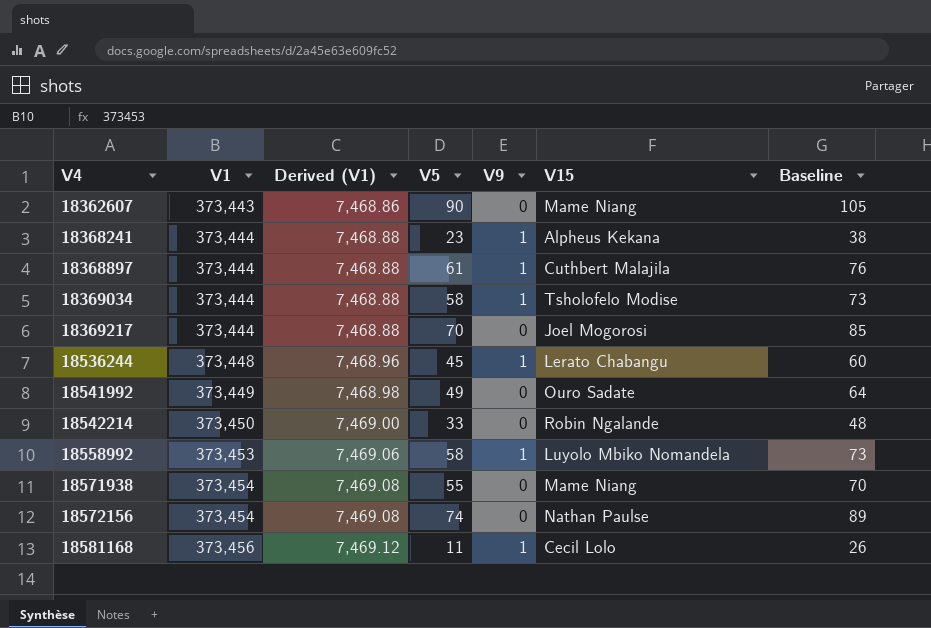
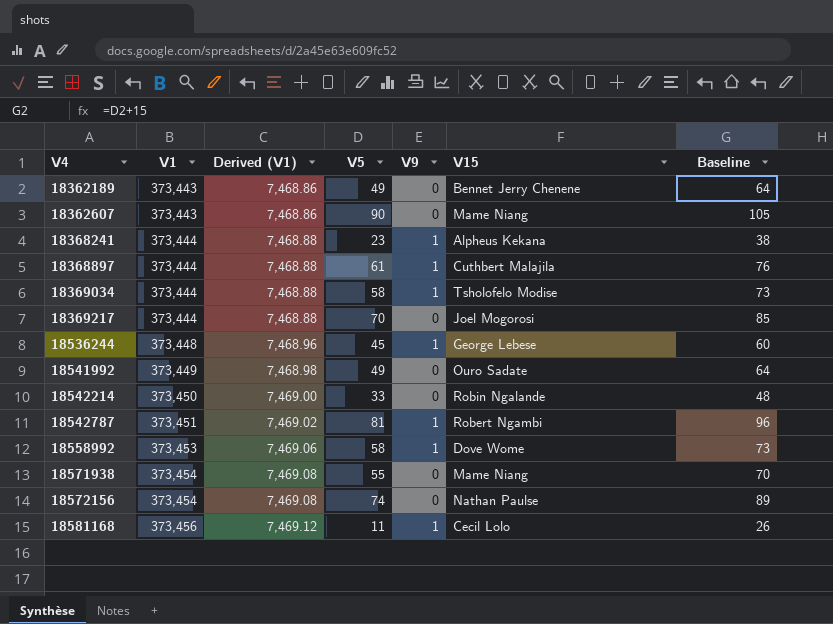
row 18362189: none -> 373,443 | 7,468.86 | 49 | 0 | Bennet Jerry Chenene | 64
18536244 | V15: Lerato Chabangu -> George Lebese
row 18542787: none -> 373,451 | 7,469.02 | 81 | 1 | Robert Ngambi | 96
18558992 | V15: Luyolo Mbiko Nomandela -> Dove Wome

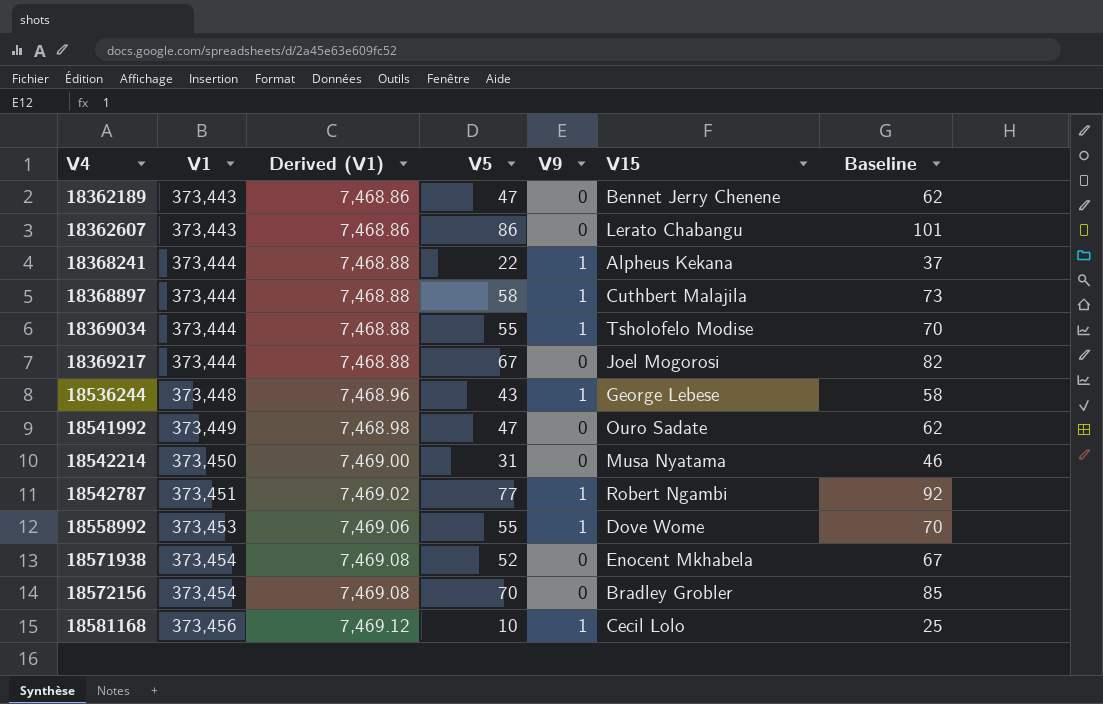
18362189 | V5: 49 -> 47
18362189 | Baseline: 64 -> 62
18362607 | V5: 90 -> 86
18362607 | V15: Mame Niang -> Lerato Chabangu
18362607 | Baseline: 105 -> 101
18368241 | V5: 23 -> 22
18368241 | Baseline: 38 -> 37
18368897 | V5: 61 -> 58
18368897 | Baseline: 76 -> 73
18369034 | V5: 58 -> 55
18369034 | Baseline: 73 -> 70
18369217 | V5: 70 -> 67
18369217 | Baseline: 85 -> 82
18536244 | V5: 45 -> 43
18536244 | Baseline: 60 -> 58
18541992 | V5: 49 -> 47
18541992 | Baseline: 64 -> 62
18542214 | V5: 33 -> 31
18542214 | V15: Robin Ngalande -> Musa Nyatama
18542214 | Baseline: 48 -> 46
18542787 | V5: 81 -> 77
18542787 | Baseline: 96 -> 92
18558992 | V5: 58 -> 55
18558992 | Baseline: 73 -> 70
18571938 | V5: 55 -> 52
18571938 | V15: Mame Niang -> Enocent Mkhabela
18571938 | Baseline: 70 -> 67
18572156 | V5: 74 -> 70
18572156 | V15: Nathan Paulse -> Bradley Grobler
18572156 | Baseline: 89 -> 85
18581168 | V5: 11 -> 10
18581168 | Baseline: 26 -> 25

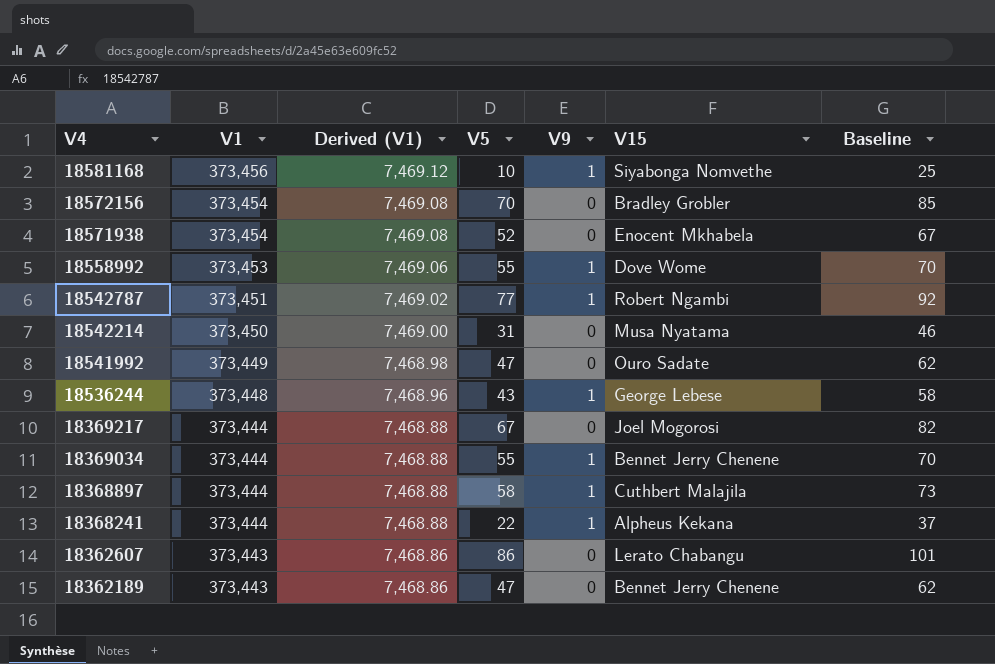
row order: V4 ascending -> V4 descending
18581168 | V15: Cecil Lolo -> Siyabonga Nomvethe
18369034 | V15: Tsholofelo Modise -> Bennet Jerry Chenene

